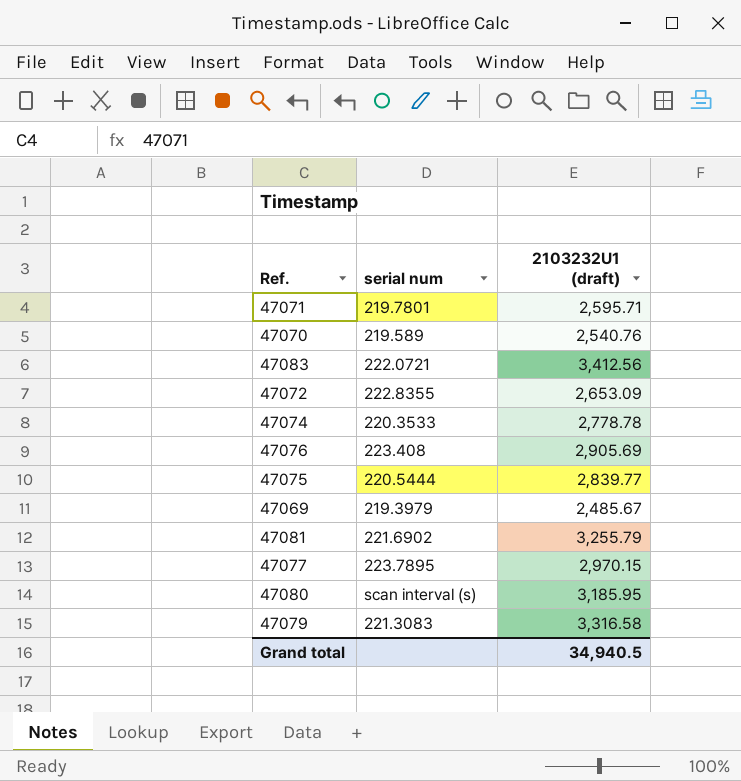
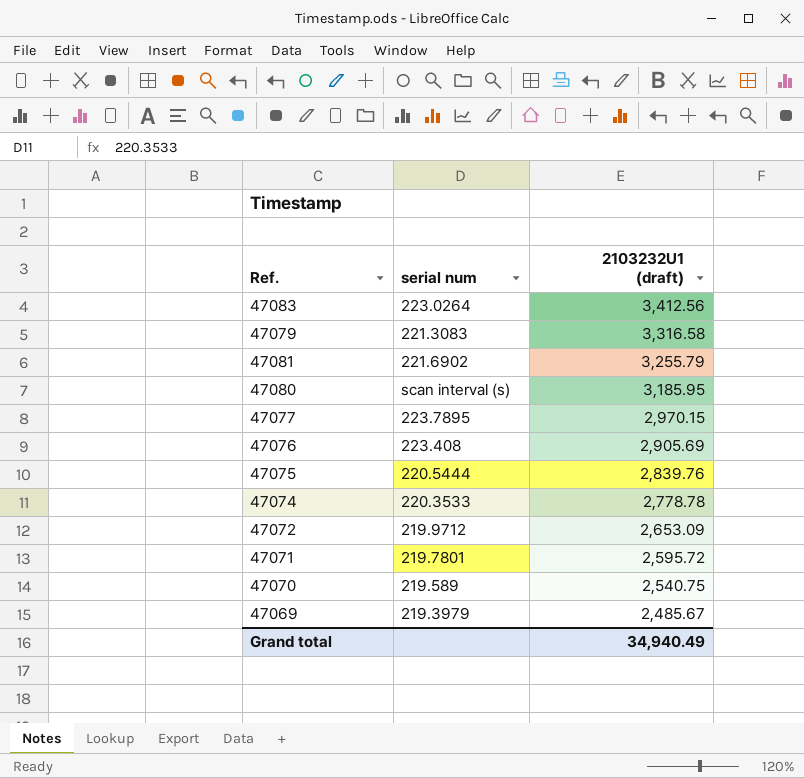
row order: none -> 2103232U1 (draft) descending
47083 | serial num: 222.0721 -> 223.0264
47075 | 2103232U1 (draft): 2,839.77 -> 2,839.76
47072 | serial num: 222.8355 -> 219.9712
47071 | 2103232U1 (draft): 2,595.71 -> 2,595.72
47070 | 2103232U1 (draft): 2,540.76 -> 2,540.75
Grand total | 2103232U1 (draft): 34,940.5 -> 34,940.49

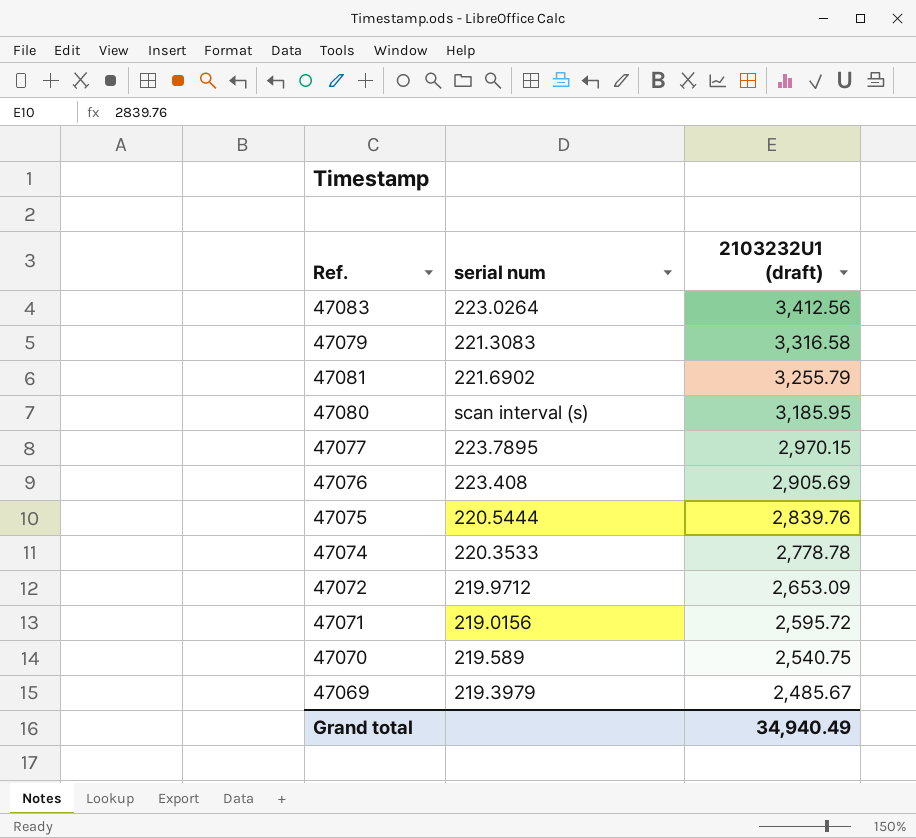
47071 | serial num: 219.7801 -> 219.0156

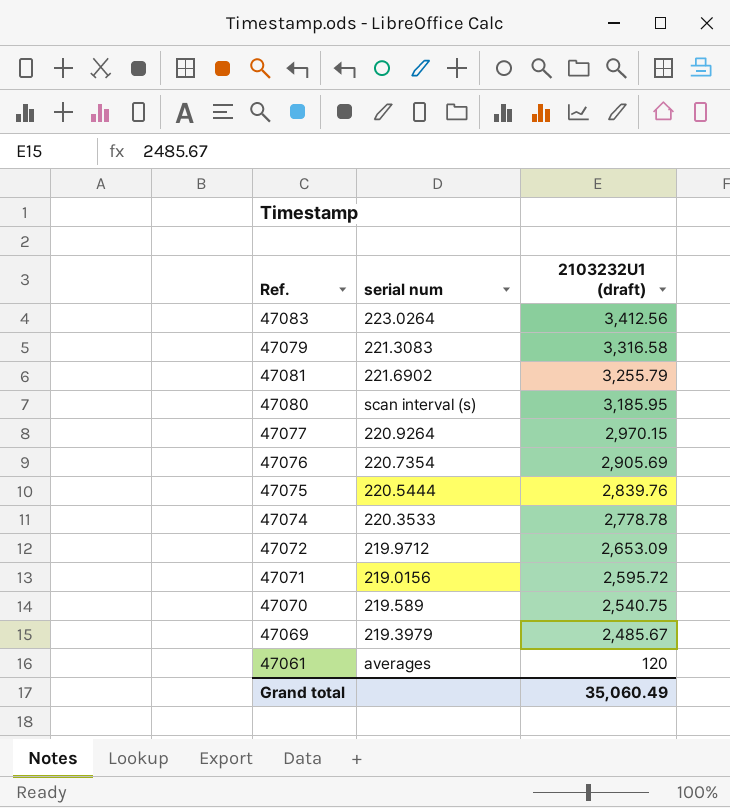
47077 | serial num: 223.7895 -> 220.9264
47076 | serial num: 223.408 -> 220.7354
row 47061: none -> averages | 120
Grand total | 2103232U1 (draft): 34,940.49 -> 35,060.49

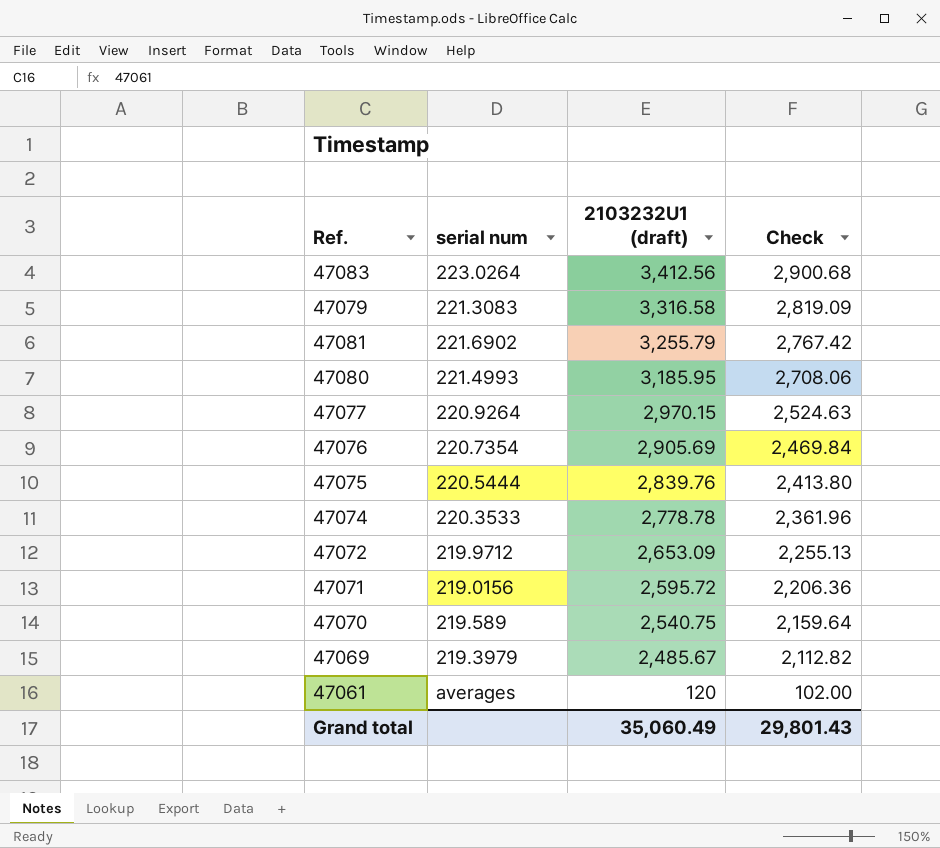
column Check | formula: none -> [2103232U1 (draft)] * 0.85
47080 | serial num: scan interval (s) -> 221.4993

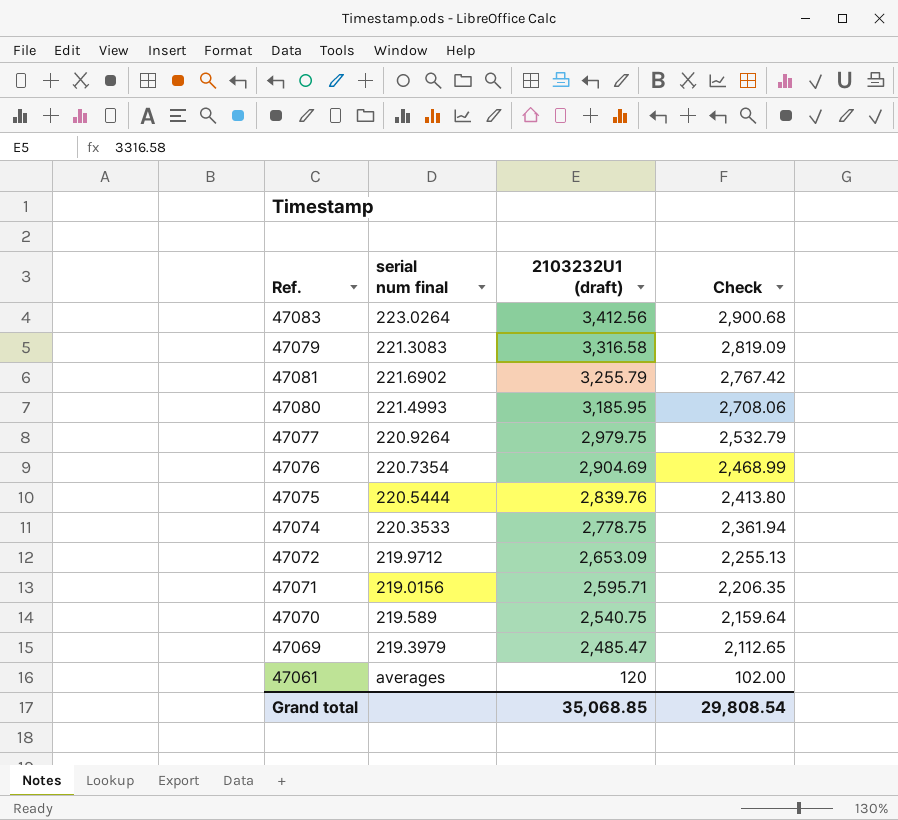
column name: serial num -> serial num final
47077 | 2103232U1 (draft): 2,970.15 -> 2,979.75
47077 | Check: 2,524.63 -> 2,532.79
47076 | 2103232U1 (draft): 2,905.69 -> 2,904.69
47076 | Check: 2,469.84 -> 2,468.99
47074 | 2103232U1 (draft): 2,778.78 -> 2,778.75
47074 | Check: 2,361.96 -> 2,361.94
47071 | 2103232U1 (draft): 2,595.72 -> 2,595.71
47071 | Check: 2,206.36 -> 2,206.35
47069 | 2103232U1 (draft): 2,485.67 -> 2,485.47
47069 | Check: 2,112.82 -> 2,112.65
Grand total | 2103232U1 (draft): 35,060.49 -> 35,068.85
Grand total | Check: 29,801.43 -> 29,808.54

